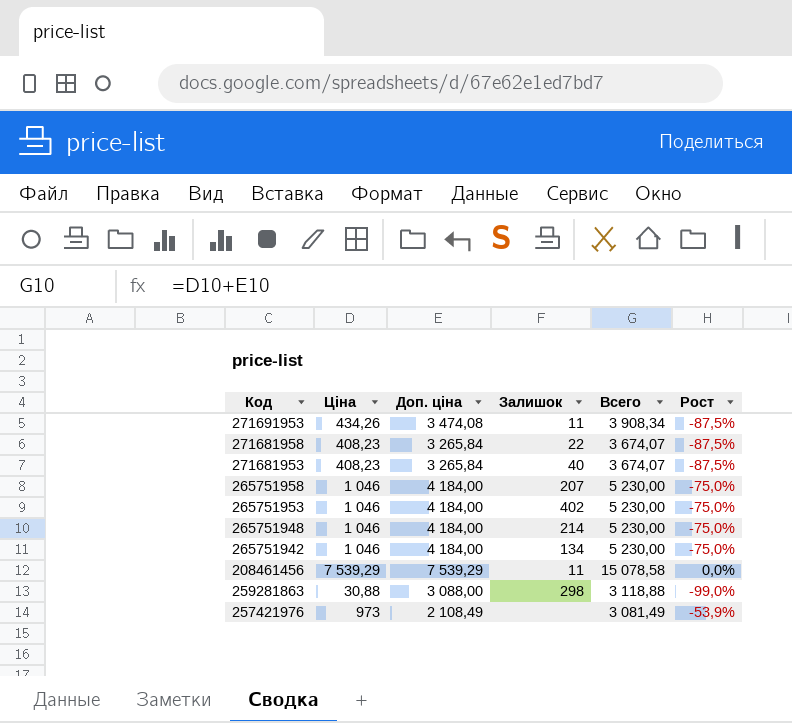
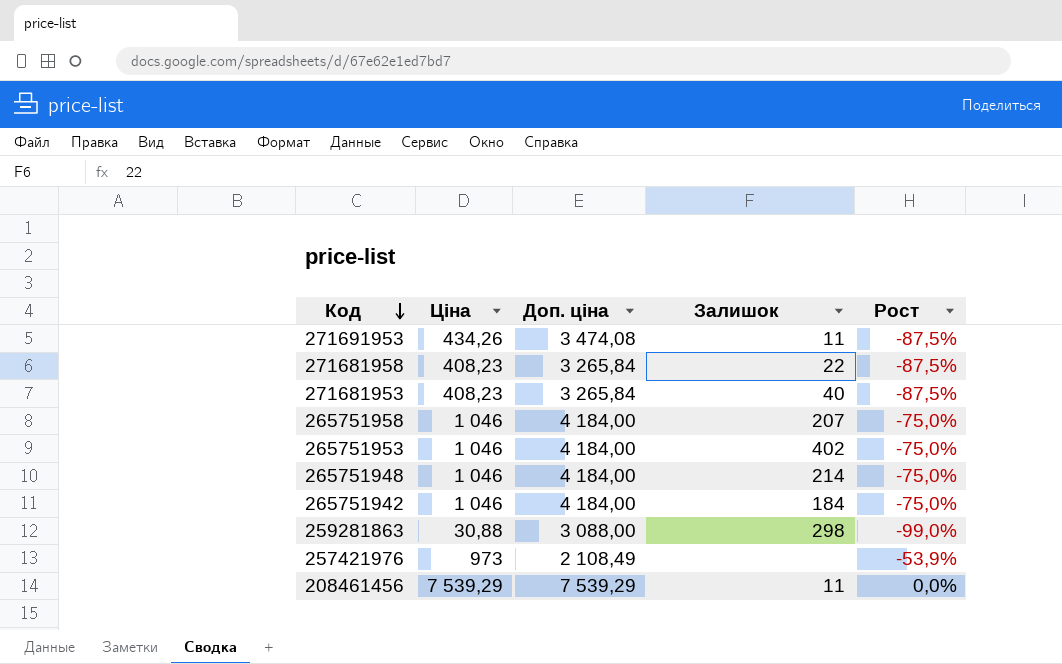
row order: none -> Код descending
column Всего | formula: [Ціна] + [Доп. ціна] -> none
265751942 | Залишок: 134 -> 184

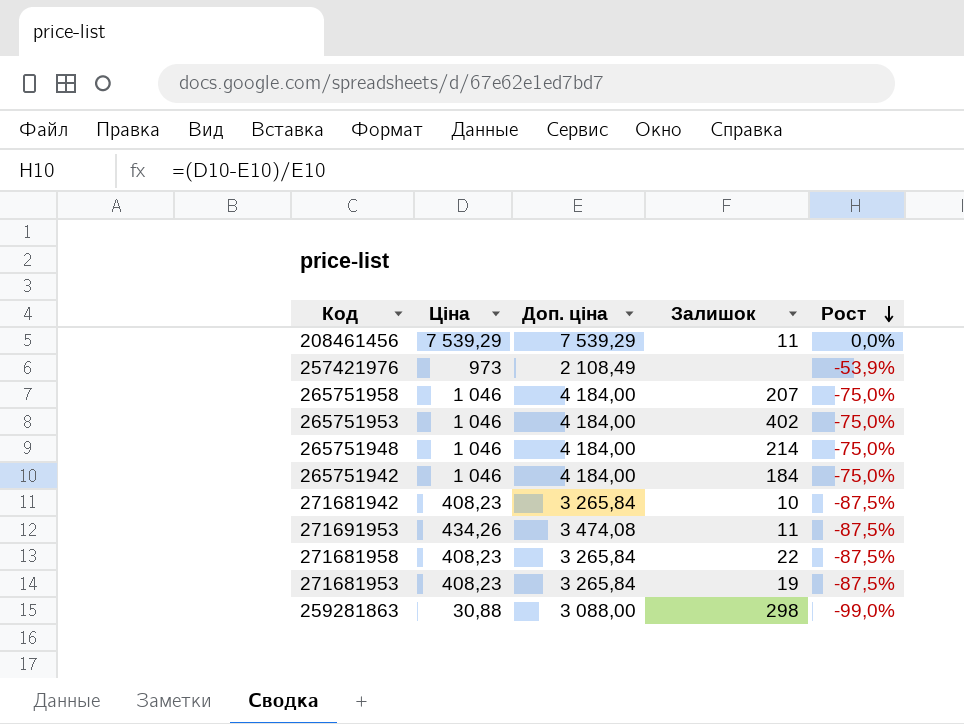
row order: Код descending -> Рост descending
row 271681942: none -> 408,23 | 3 265,84 | 10 | -87,5%
271681953 | Залишок: 40 -> 19

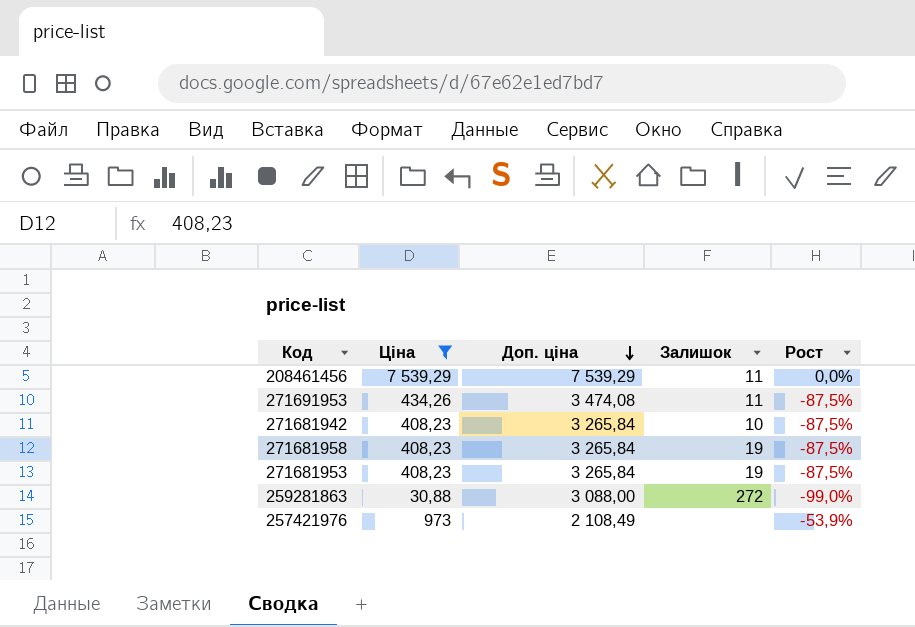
filter: none -> Ціна != 1 046
row order: Рост descending -> Доп. ціна descending
271681958 | Залишок: 22 -> 19
259281863 | Залишок: 298 -> 272

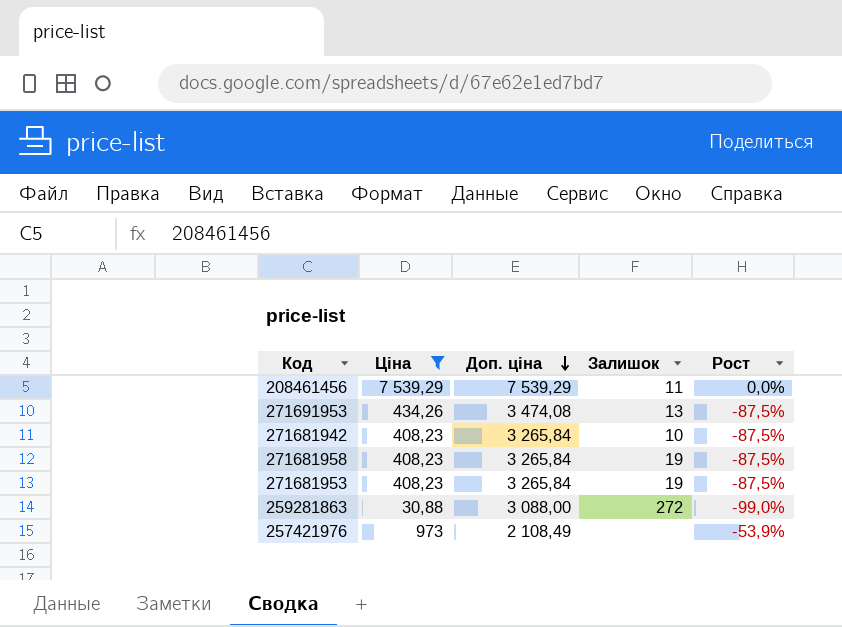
271691953 | Залишок: 11 -> 13

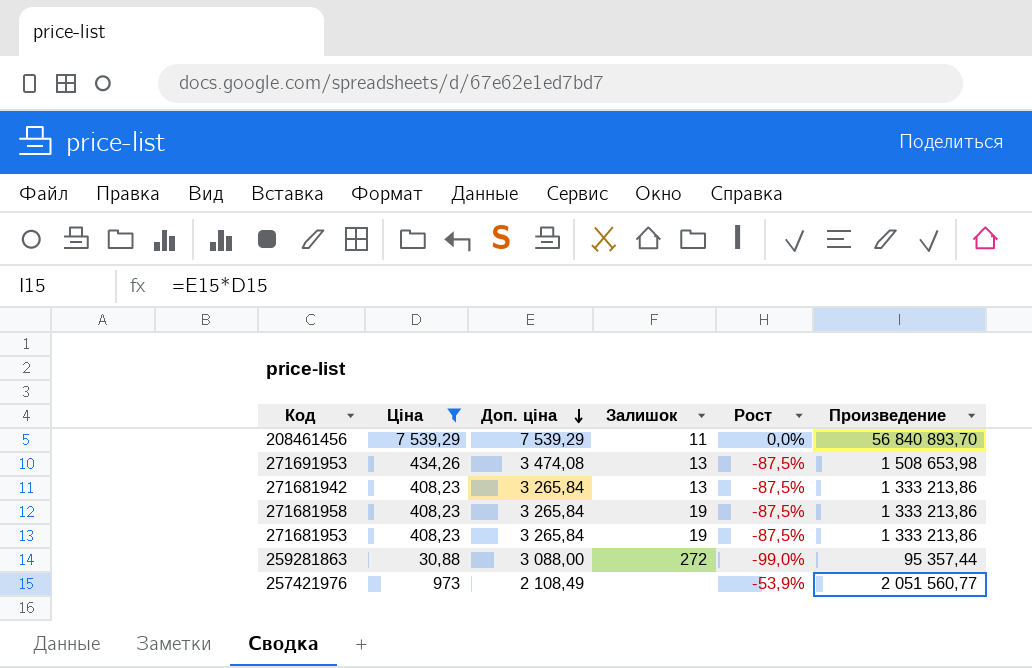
column Произведение | formula: none -> [Ціна] * [Доп. ціна]
271681942 | Залишок: 10 -> 13

